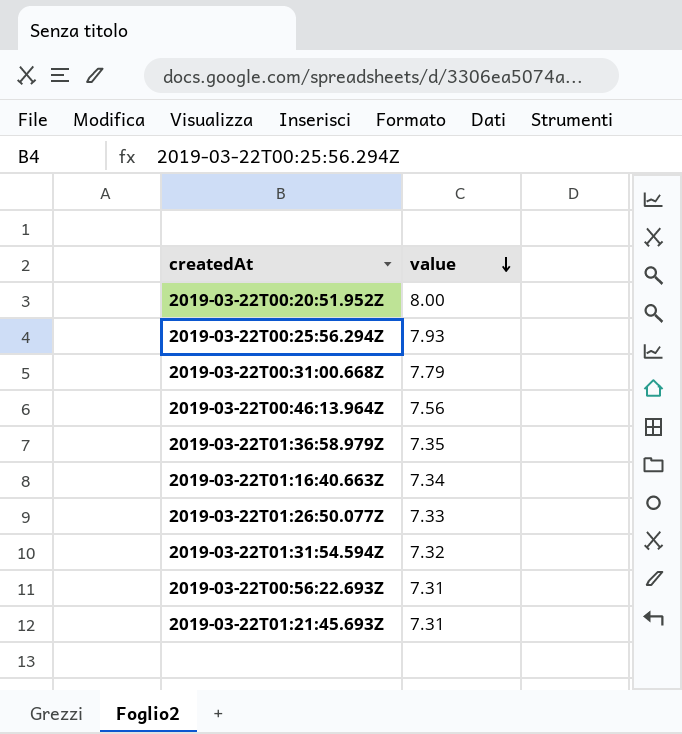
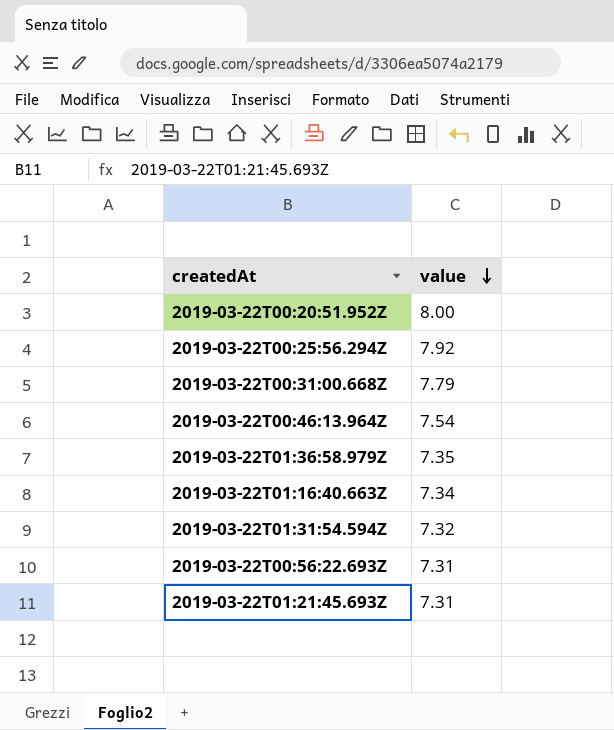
row 2019-03-22T01:26:50.077Z: 7.33 -> none
2019-03-22T00:25:56.294Z | value: 7.93 -> 7.92
2019-03-22T00:46:13.964Z | value: 7.56 -> 7.54

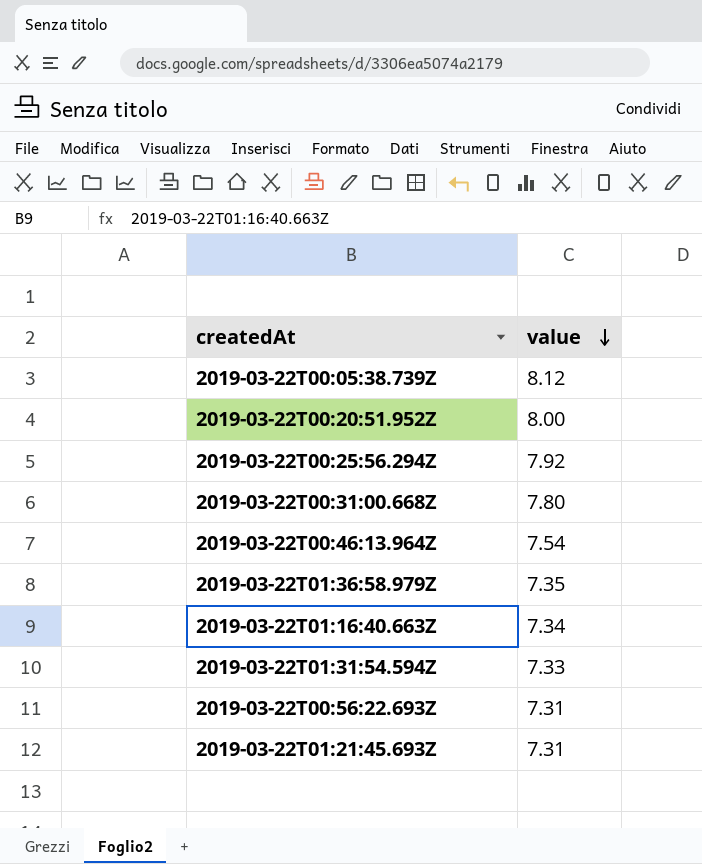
row 2019-03-22T00:05:38.739Z: none -> 8.12
2019-03-22T00:31:00.668Z | value: 7.79 -> 7.80
2019-03-22T01:31:54.594Z | value: 7.32 -> 7.33

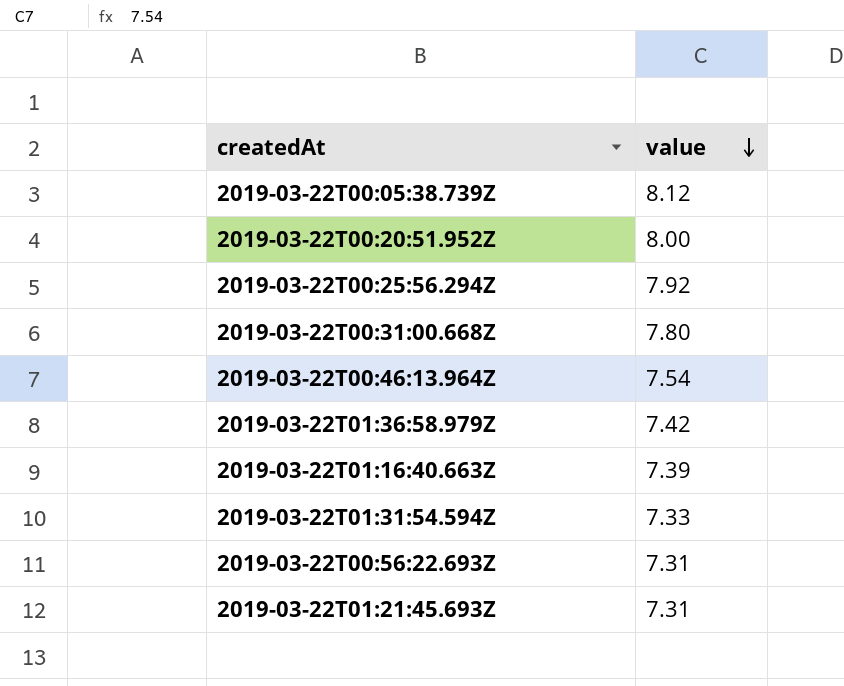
2019-03-22T01:36:58.979Z | value: 7.35 -> 7.42
2019-03-22T01:16:40.663Z | value: 7.34 -> 7.39

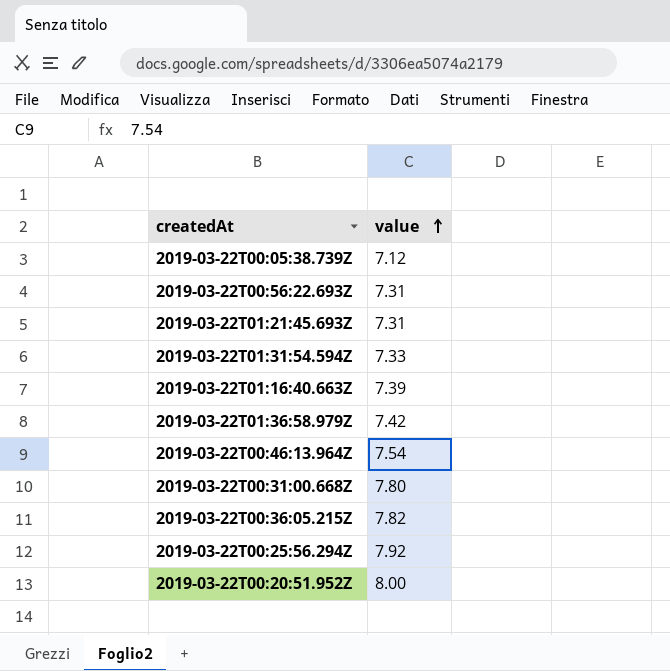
row order: value descending -> value ascending
2019-03-22T00:05:38.739Z | value: 8.12 -> 7.12
row 2019-03-22T00:36:05.215Z: none -> 7.82

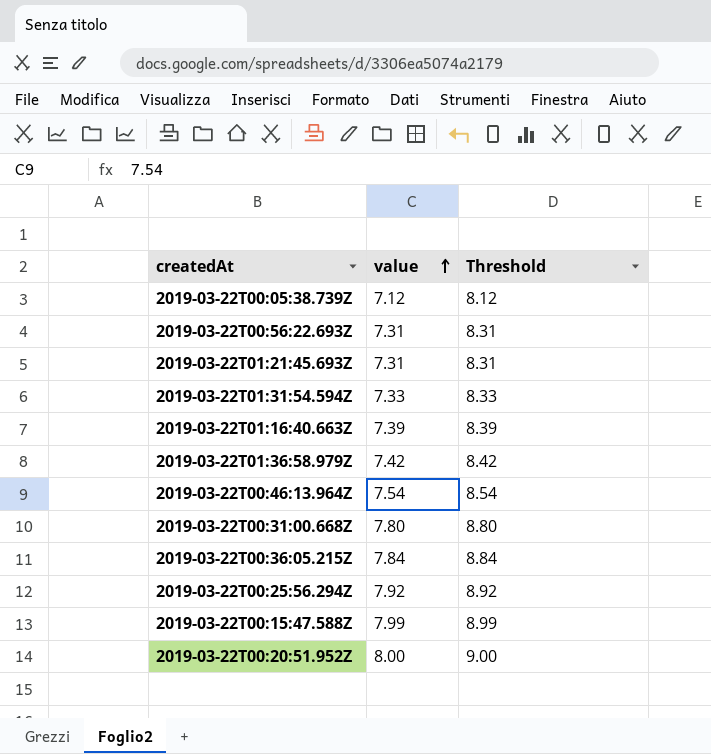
column Threshold | formula: none -> [value] + 1
2019-03-22T00:36:05.215Z | value: 7.82 -> 7.84
row 2019-03-22T00:15:47.588Z: none -> 7.99 | 8.99

